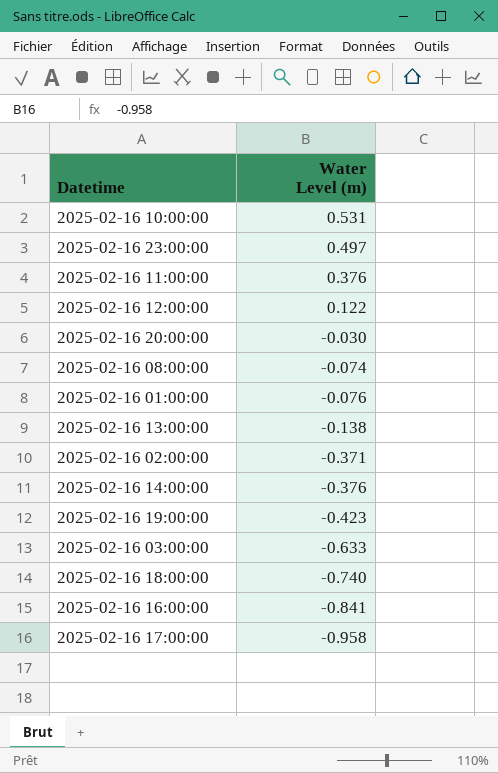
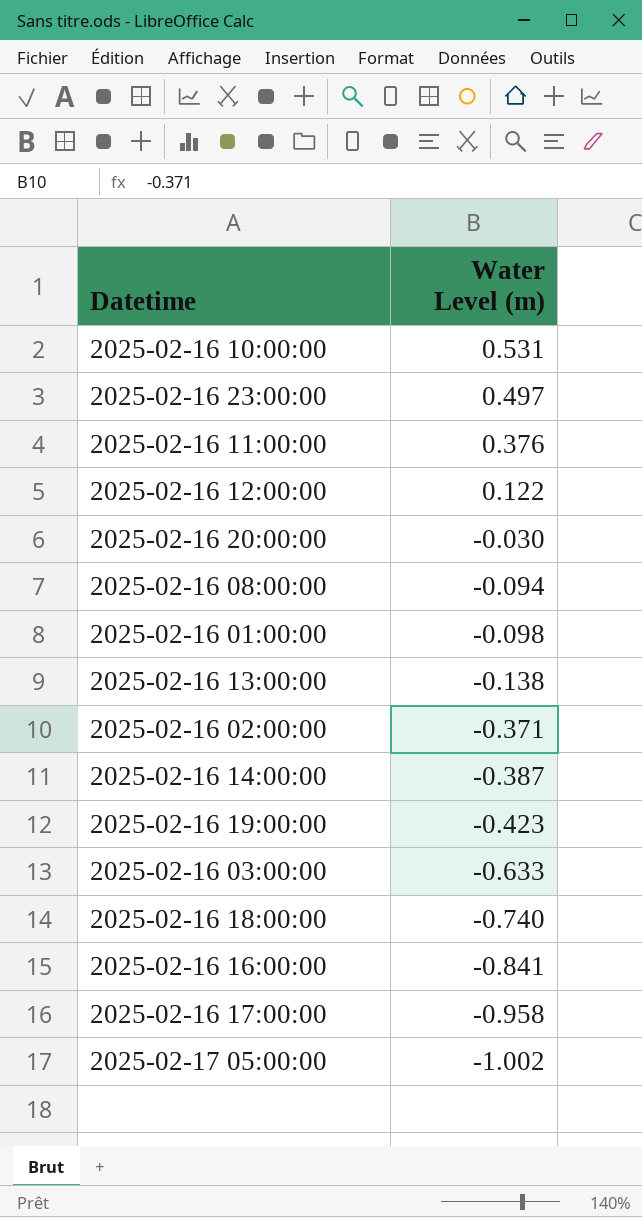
2025-02-16 08:00:00 | Water Level (m): -0.074 -> -0.094
2025-02-16 01:00:00 | Water Level (m): -0.076 -> -0.098
2025-02-16 14:00:00 | Water Level (m): -0.376 -> -0.387
row 2025-02-17 05:00:00: none -> -1.002

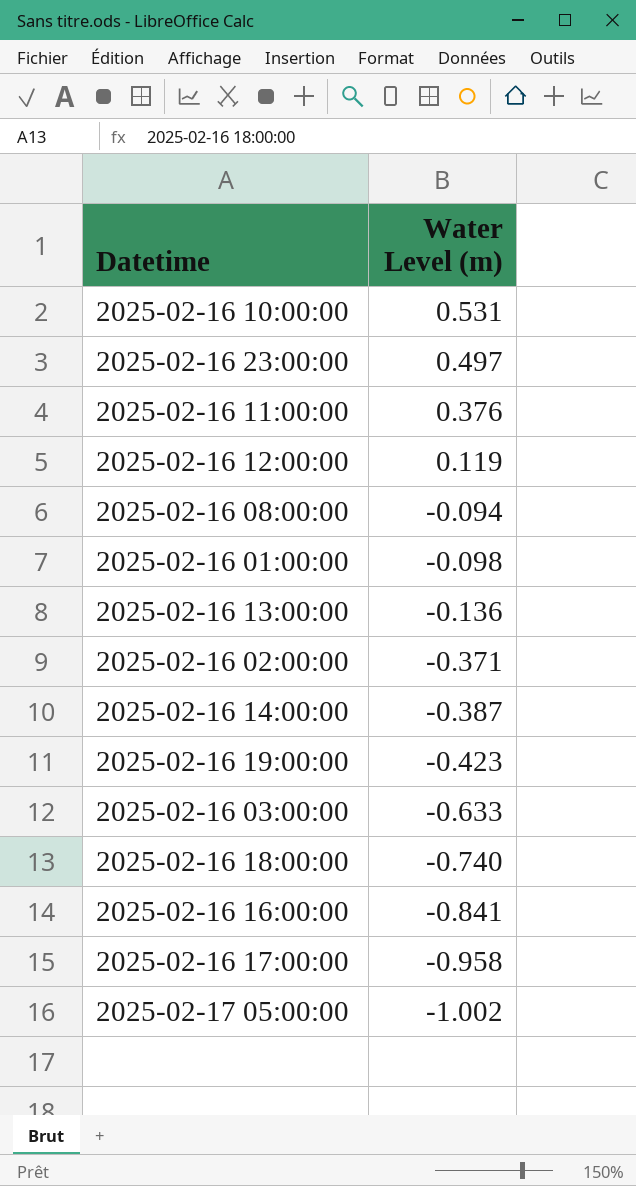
row 2025-02-16 20:00:00: -0.030 -> none
2025-02-16 12:00:00 | Water Level (m): 0.122 -> 0.119
2025-02-16 13:00:00 | Water Level (m): -0.138 -> -0.136

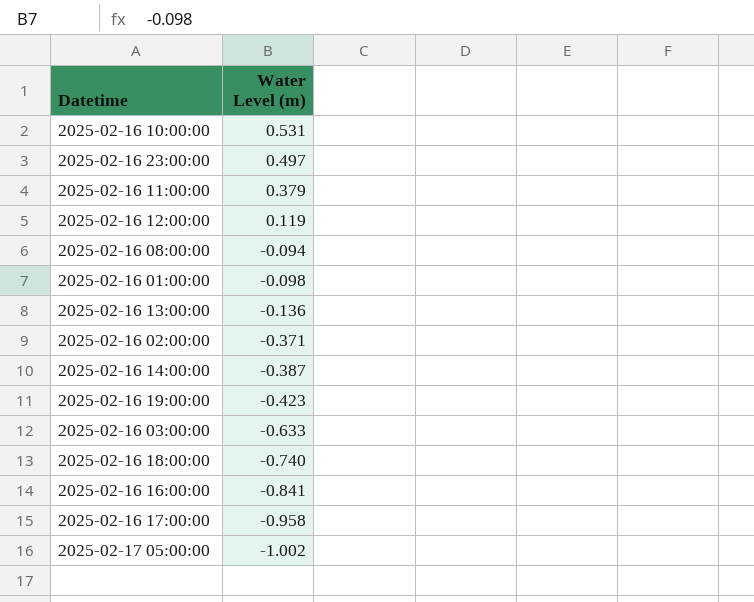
2025-02-16 11:00:00 | Water Level (m): 0.376 -> 0.379

